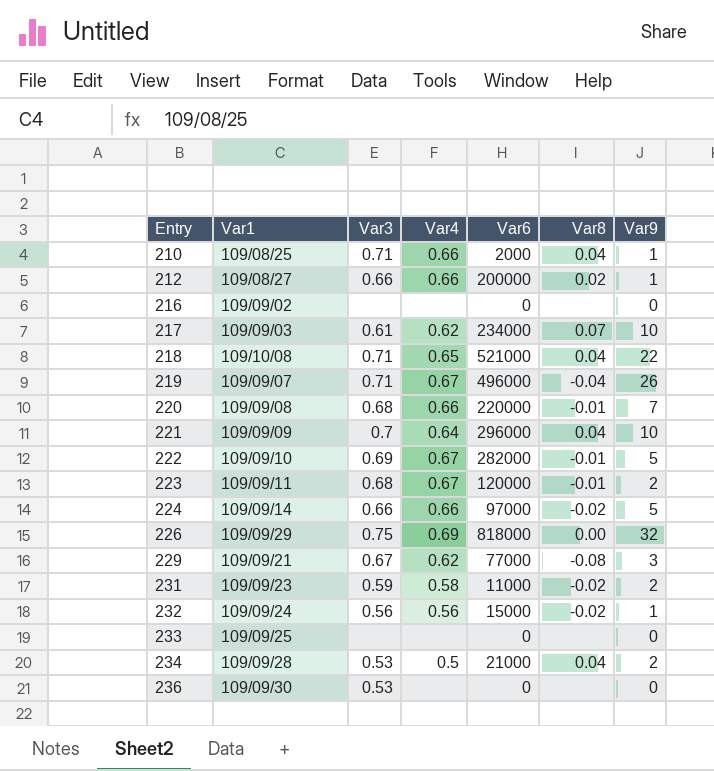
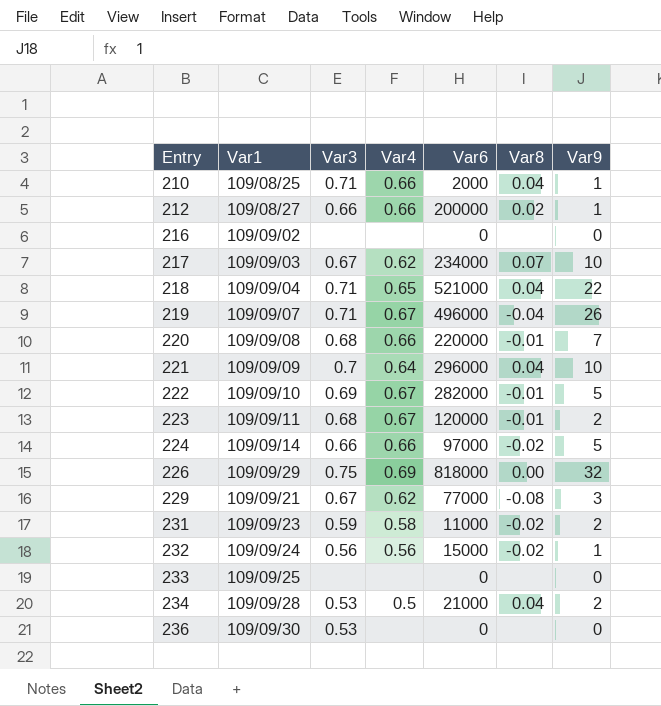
217 | Var3: 0.61 -> 0.67
218 | Var1: 109/10/08 -> 109/09/04

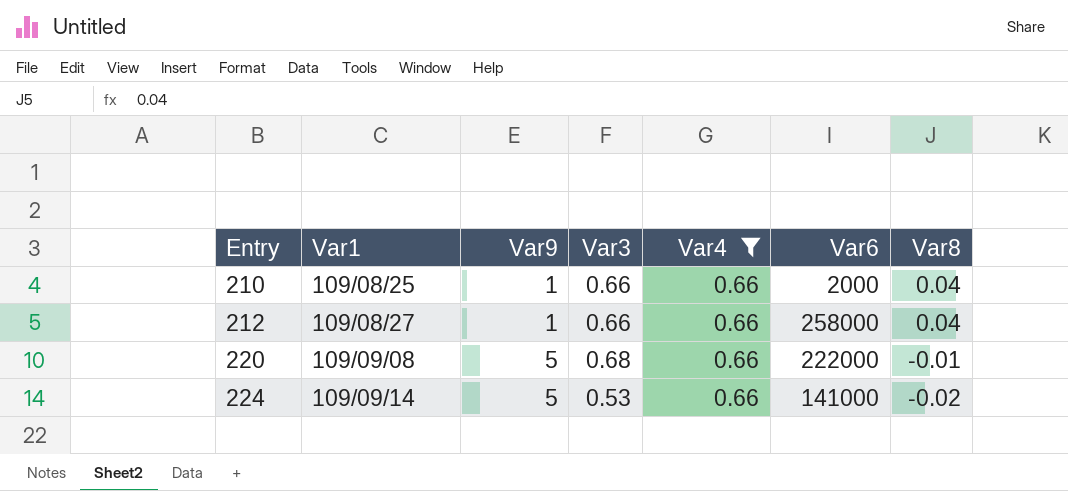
filter: none -> Var4 = 0.66
column Var9 | position: 7 -> 3
210 | Var3: 0.71 -> 0.66
212 | Var6: 200000 -> 258000
212 | Var8: 0.02 -> 0.04
220 | Var9: 7 -> 5
220 | Var6: 220000 -> 222000
224 | Var3: 0.66 -> 0.53
224 | Var6: 97000 -> 141000

